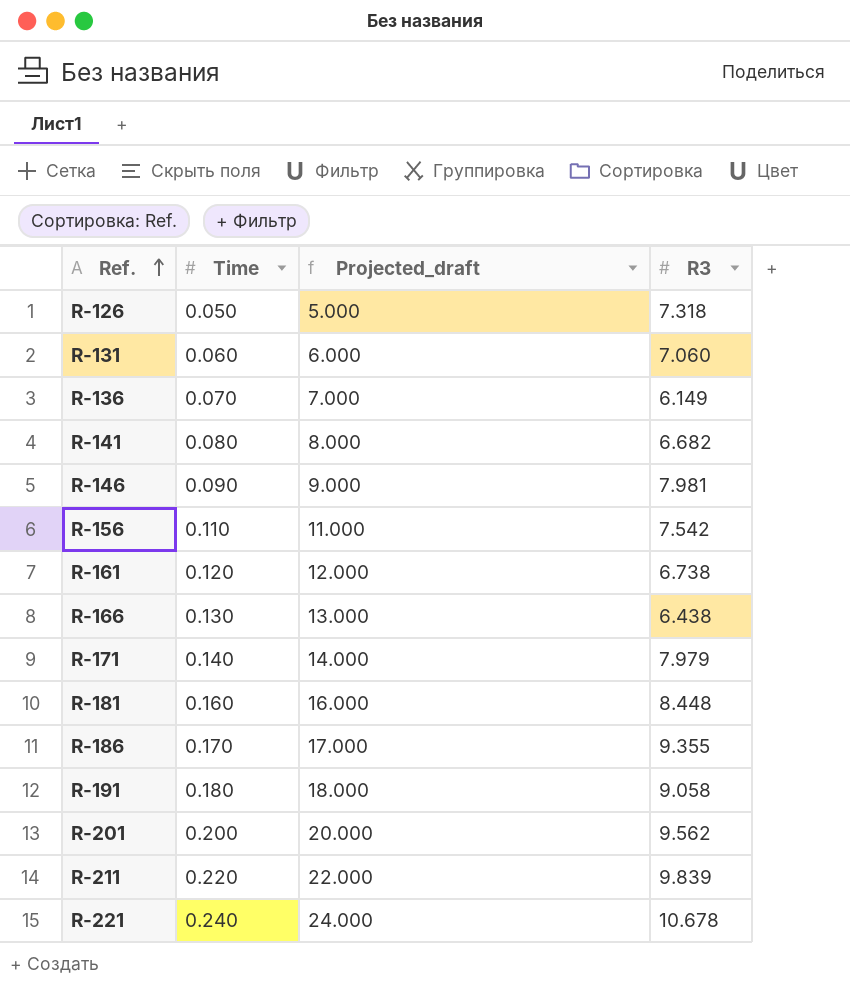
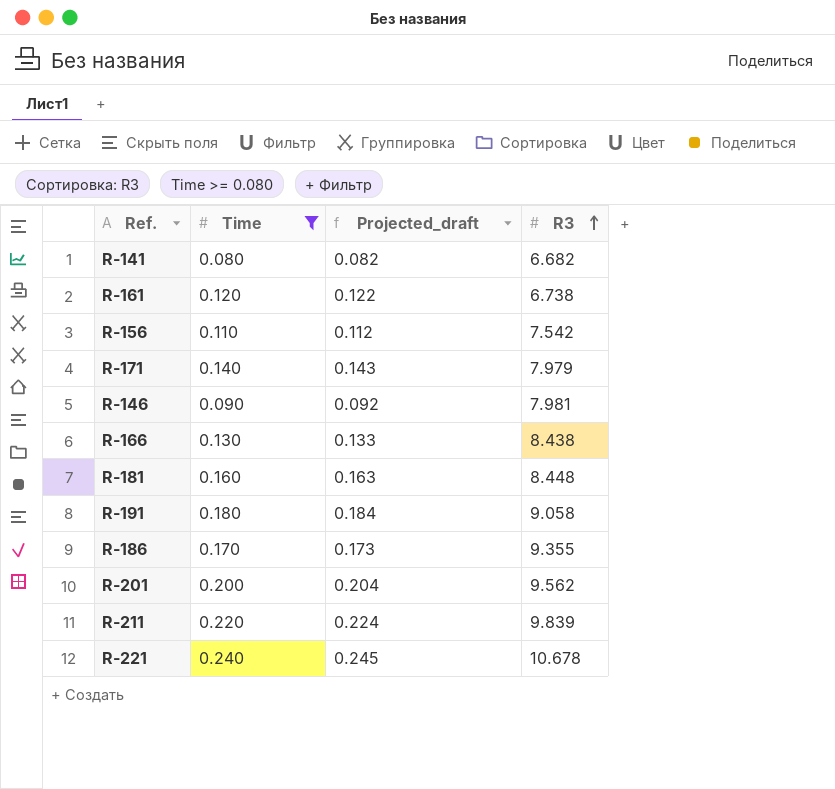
filter: none -> Time >= 0.080
row order: Ref. ascending -> R3 ascending
column Projected_draft | formula: [Time] * 100 -> [Time] * 1.02
R-166 | R3: 6.438 -> 8.438

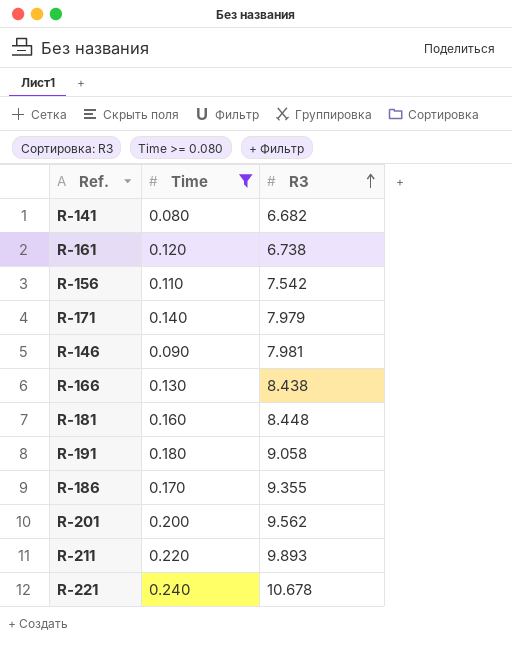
column Projected_draft | formula: [Time] * 1.02 -> none
R-211 | R3: 9.839 -> 9.893

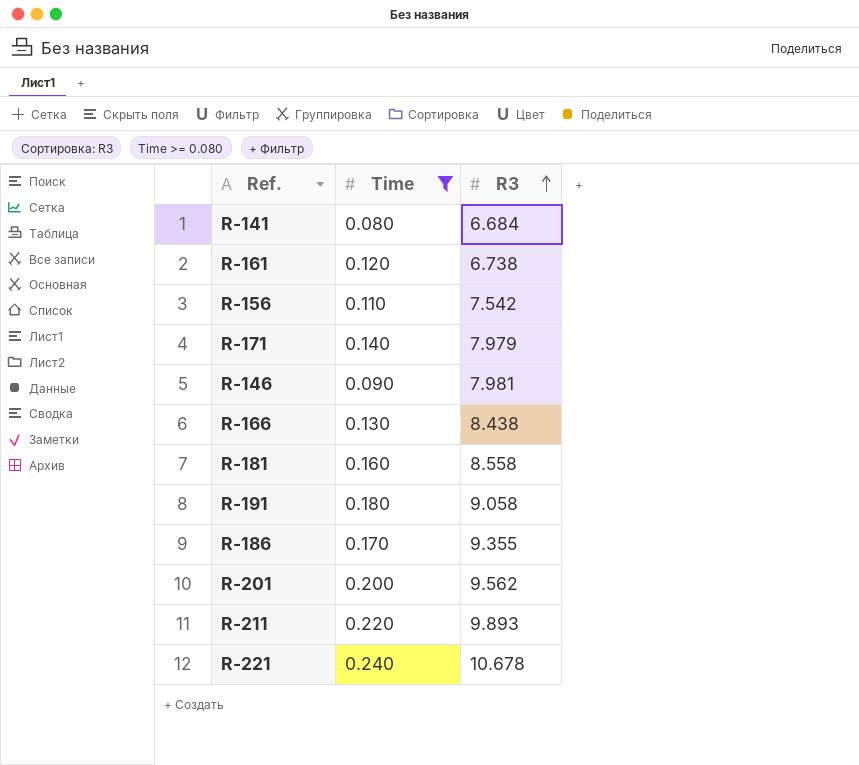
R-141 | R3: 6.682 -> 6.684
R-181 | R3: 8.448 -> 8.558

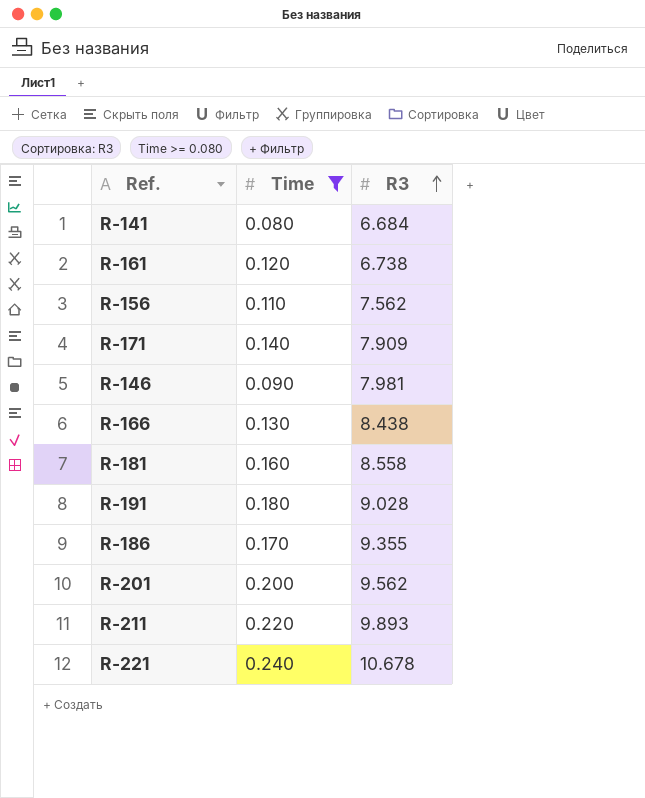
R-156 | R3: 7.542 -> 7.562
R-171 | R3: 7.979 -> 7.909
R-191 | R3: 9.058 -> 9.028

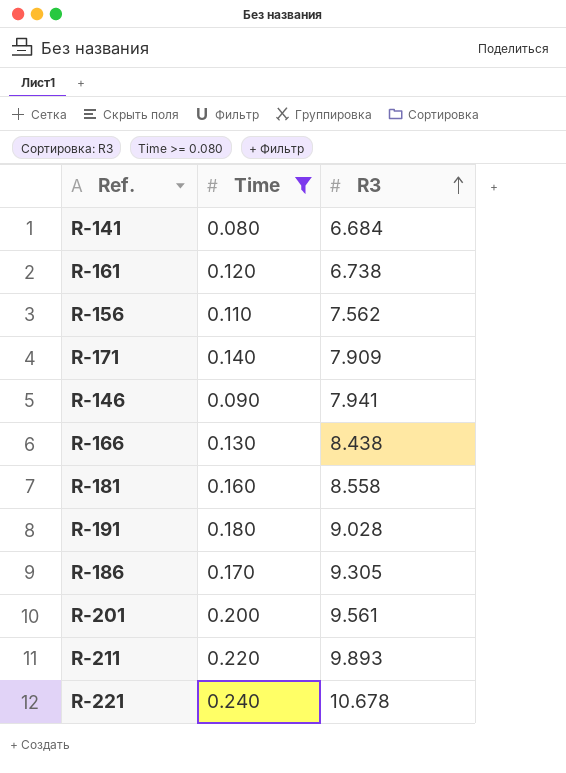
R-146 | R3: 7.981 -> 7.941
R-186 | R3: 9.355 -> 9.305
R-201 | R3: 9.562 -> 9.561

